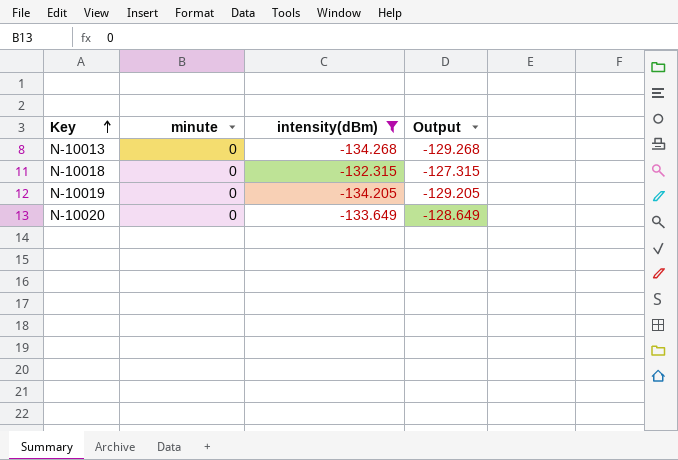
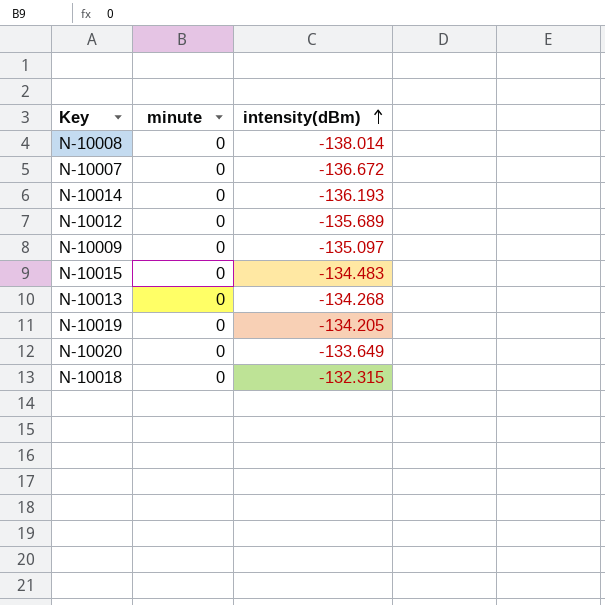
filter: intensity(dBm) >= -134.268 -> none
row order: Key ascending -> intensity(dBm) ascending
column Output | formula: [intensity(dBm)] + 5 -> none

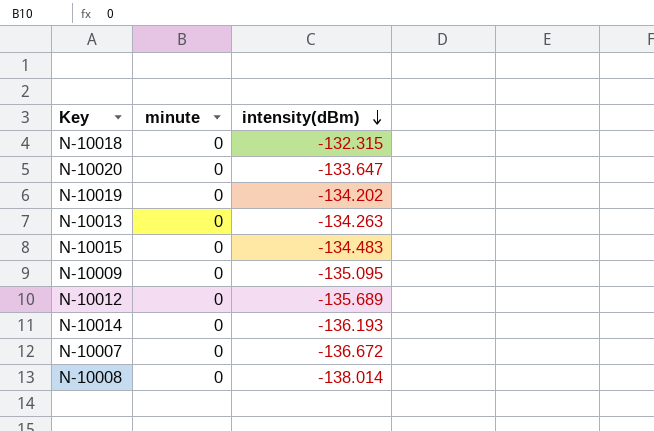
row order: intensity(dBm) ascending -> intensity(dBm) descending
N-10020 | intensity(dBm): -133.649 -> -133.647
N-10019 | intensity(dBm): -134.205 -> -134.202
N-10013 | intensity(dBm): -134.268 -> -134.263
N-10009 | intensity(dBm): -135.097 -> -135.095

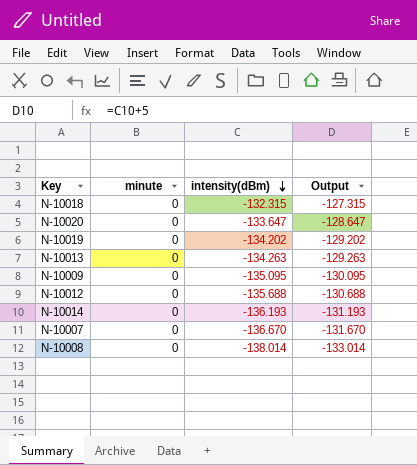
column Output | formula: none -> [intensity(dBm)] + 5
row N-10015: 0 | -134.483 -> none
N-10012 | intensity(dBm): -135.689 -> -135.688
N-10007 | intensity(dBm): -136.672 -> -136.670

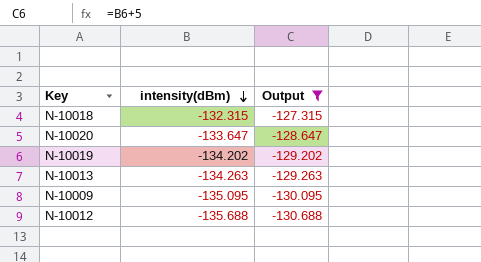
filter: none -> Output >= -130.688
column minute | position: 2 -> none

